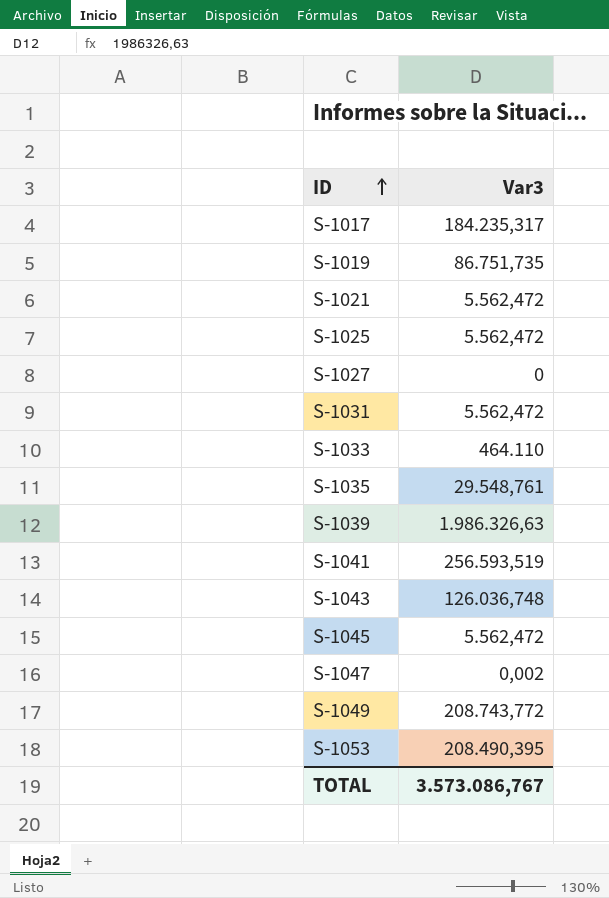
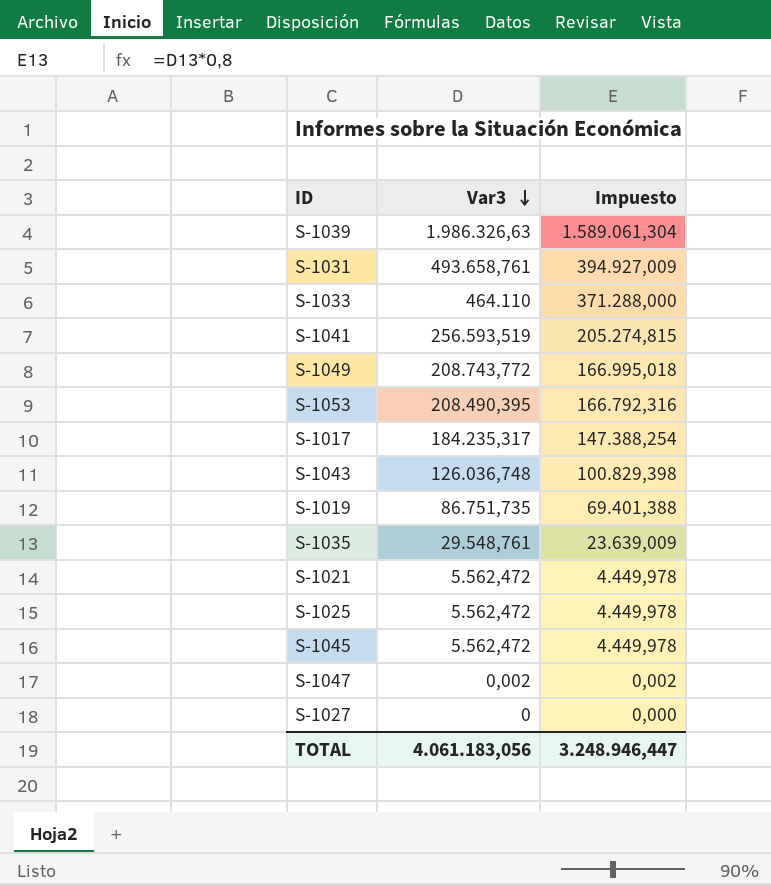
row order: ID ascending -> Var3 descending
column Impuesto | formula: none -> [Var3] * 0,8
S-1031 | Var3: 5.562,472 -> 493.658,761
TOTAL | Var3: 3.573.086,767 -> 4.061.183,056

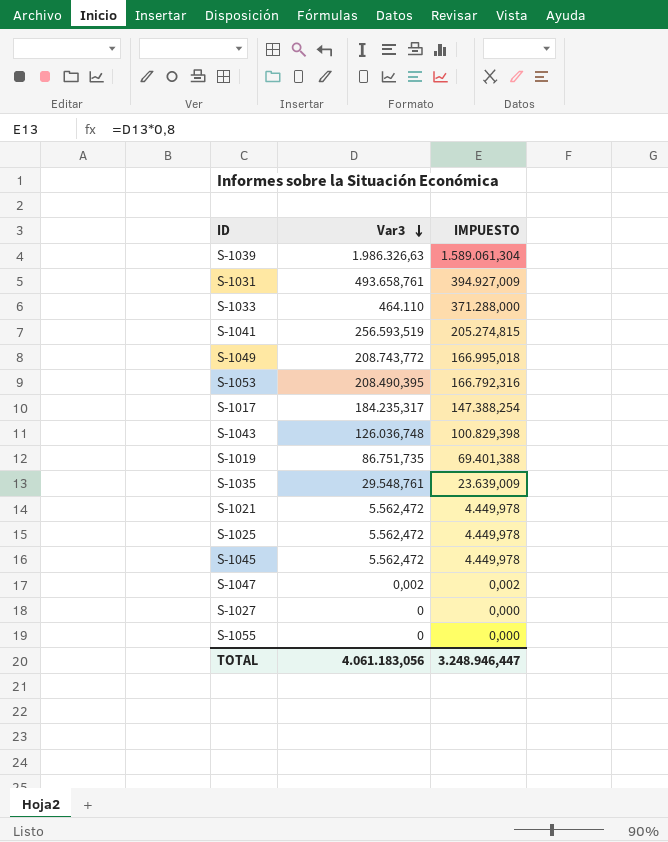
column name: Impuesto -> IMPUESTO
row S-1055: none -> 0 | 0,000

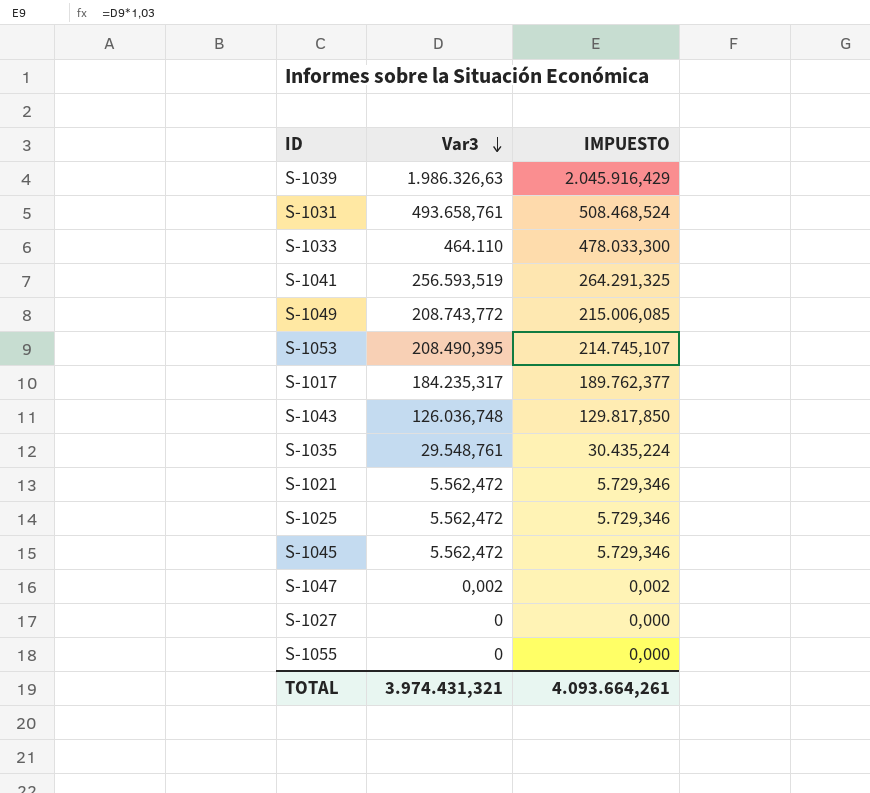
column IMPUESTO | formula: [Var3] * 0,8 -> [Var3] * 1,03
row S-1019: 86.751,735 | 69.401,388 -> none
TOTAL | Var3: 4.061.183,056 -> 3.974.431,321
TOTAL | IMPUESTO: 3.248.946,447 -> 4.093.664,261

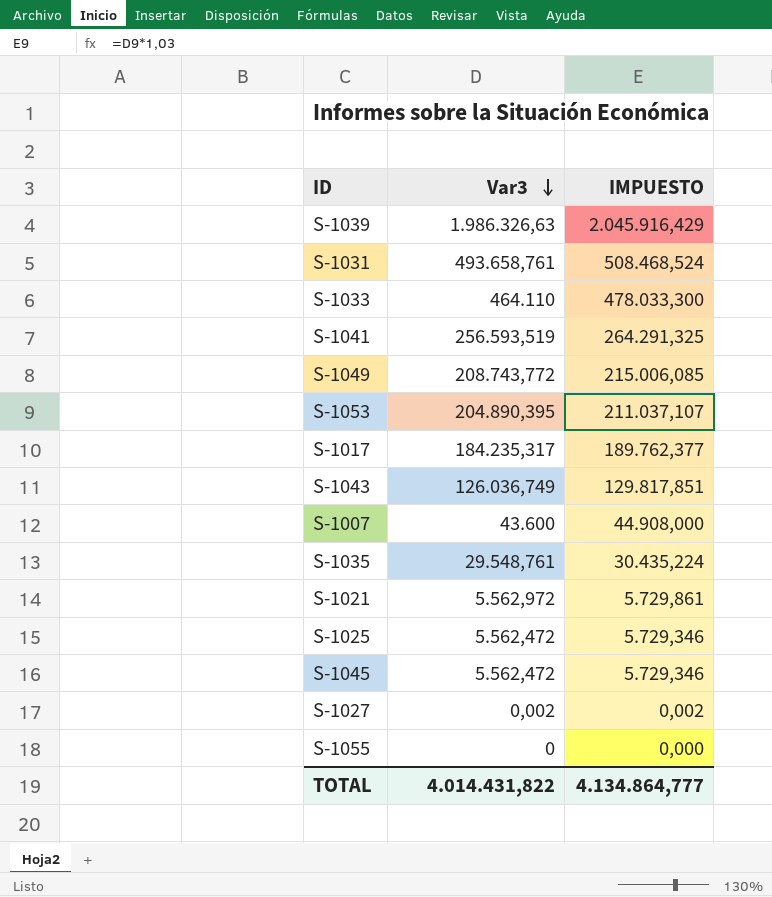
row S-1047: 0,002 | 0,002 -> none
S-1053 | Var3: 208.490,395 -> 204.890,395
S-1053 | IMPUESTO: 214.745,107 -> 211.037,107
S-1043 | Var3: 126.036,748 -> 126.036,749
S-1043 | IMPUESTO: 129.817,850 -> 129.817,851
row S-1007: none -> 43.600 | 44.908,000
S-1021 | Var3: 5.562,472 -> 5.562,972
S-1021 | IMPUESTO: 5.729,346 -> 5.729,861
S-1027 | Var3: 0 -> 0,002
S-1027 | IMPUESTO: 0,000 -> 0,002
TOTAL | Var3: 3.974.431,321 -> 4.014.431,822
TOTAL | IMPUESTO: 4.093.664,261 -> 4.134.864,777

